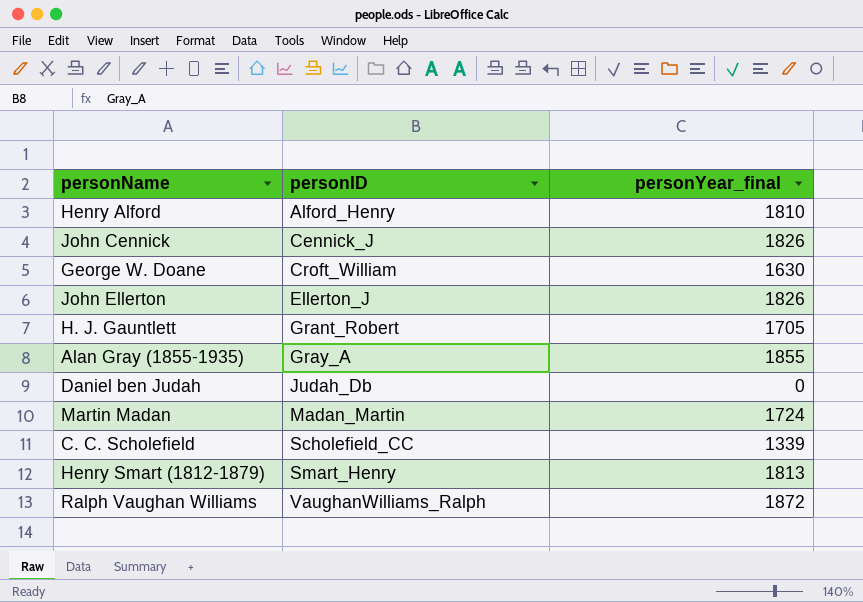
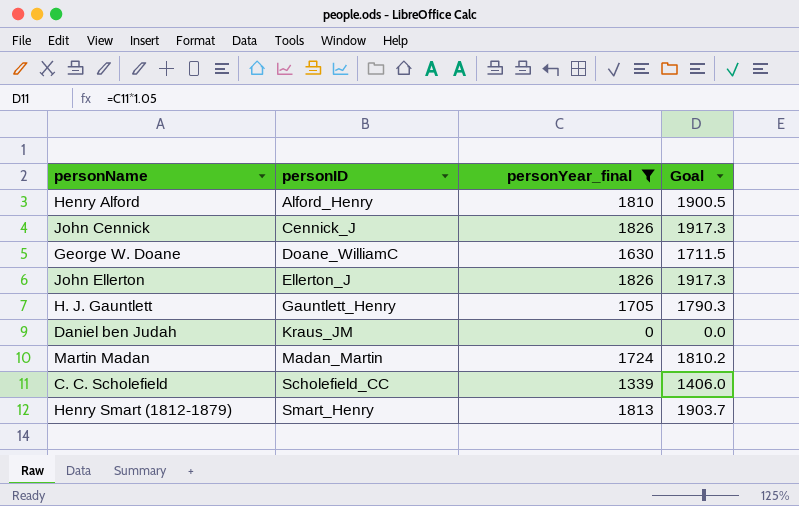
filter: none -> personYear_final <= 1826
column Goal | formula: none -> [personYear_final] * 1.05
George W. Doane | personID: Croft_William -> Doane_WilliamC
H. J. Gauntlett | personID: Grant_Robert -> Gauntlett_Henry
Daniel ben Judah | personID: Judah_Db -> Kraus_JM

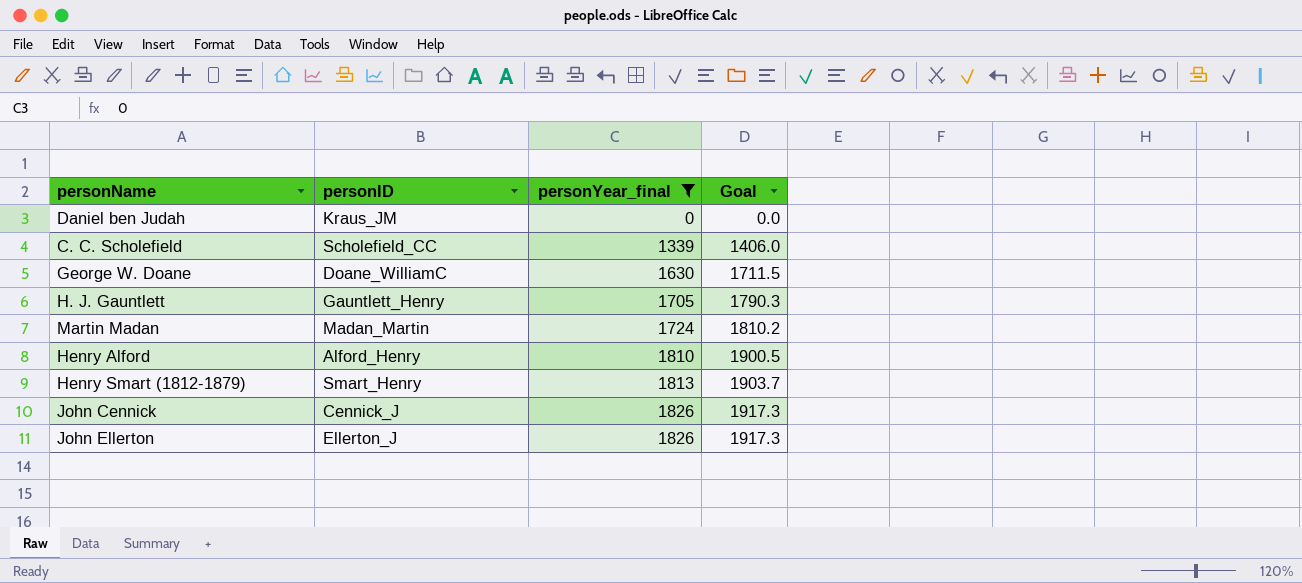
row order: personID ascending -> personYear_final ascending

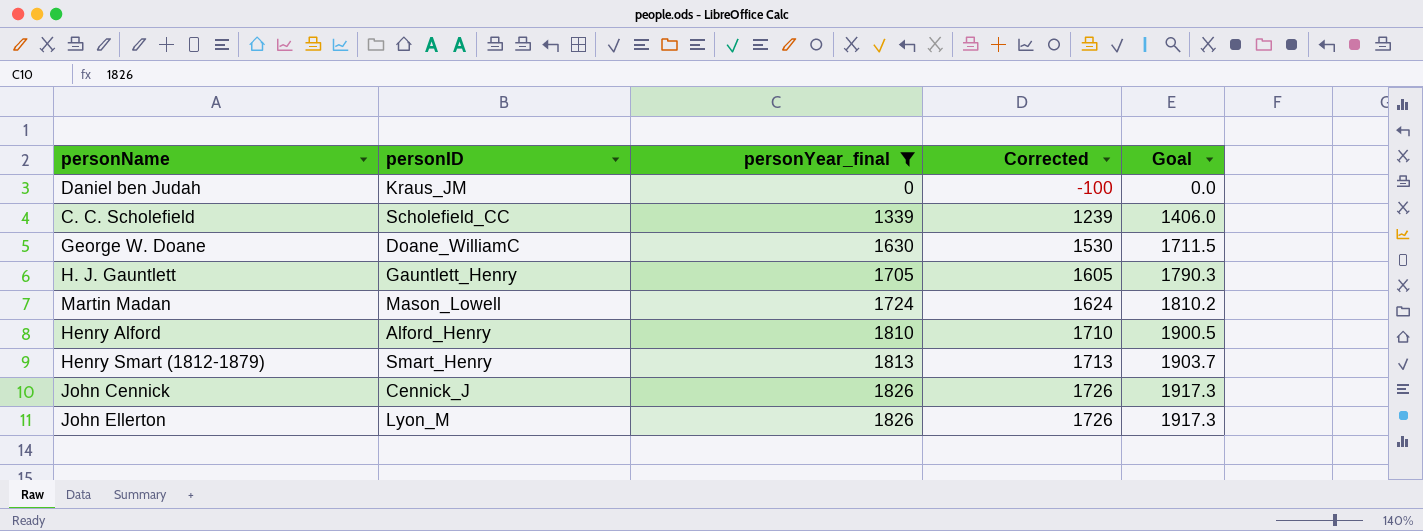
column Corrected | formula: none -> [personYear_final] - 100
Martin Madan | personID: Madan_Martin -> Mason_Lowell
John Ellerton | personID: Ellerton_J -> Lyon_M

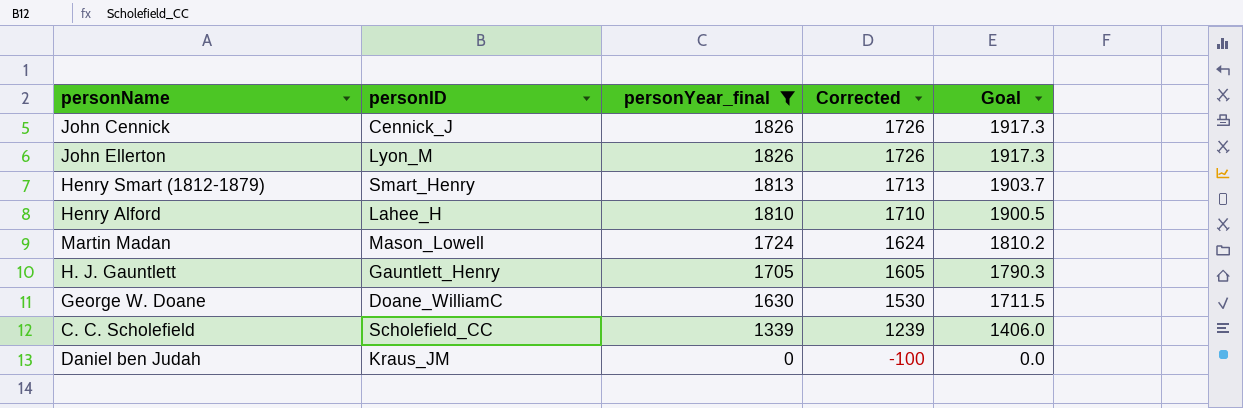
row order: personYear_final ascending -> personYear_final descending
Henry Alford | personID: Alford_Henry -> Lahee_H

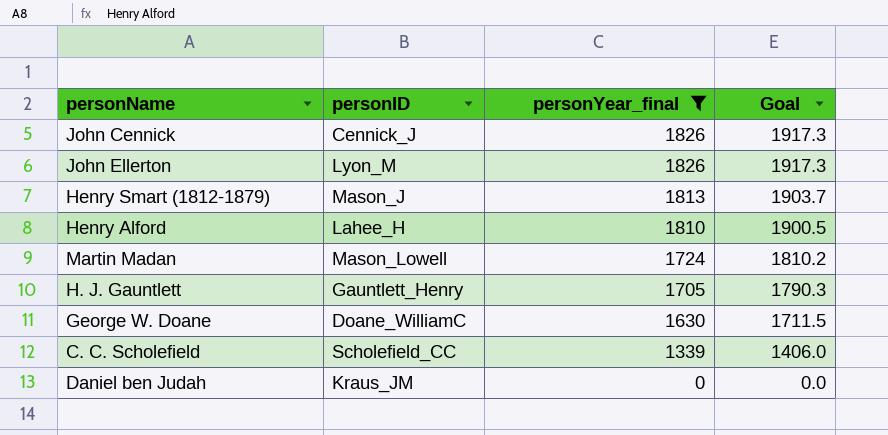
column Corrected | formula: [personYear_final] - 100 -> none
Henry Smart (1812-1879) | personID: Smart_Henry -> Mason_J

